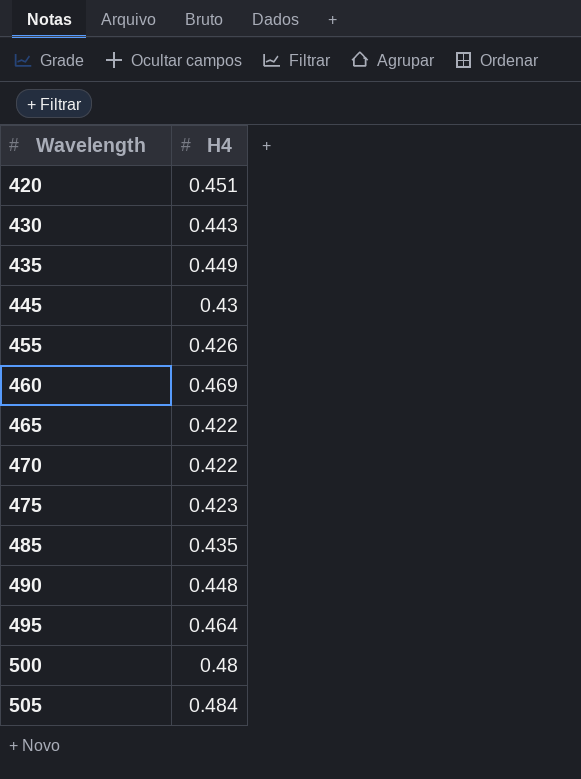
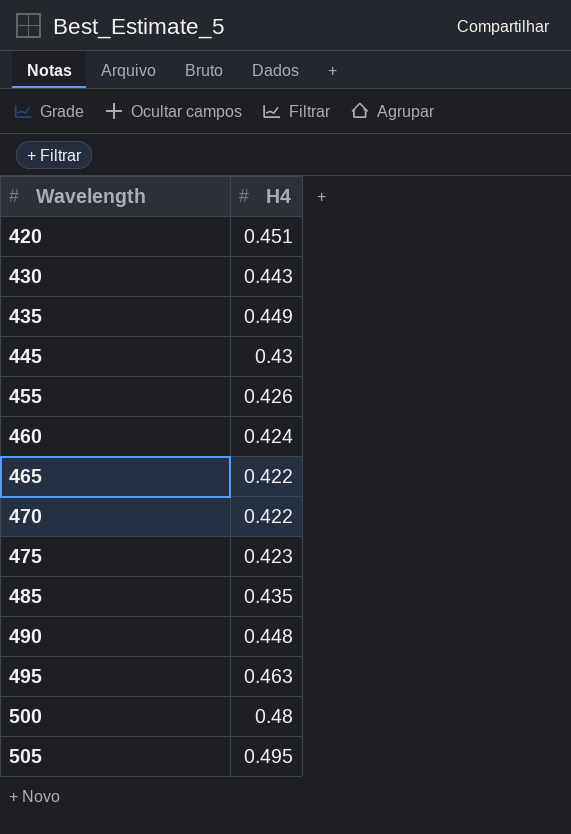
460 | H4: 0.469 -> 0.424
495 | H4: 0.464 -> 0.463
505 | H4: 0.484 -> 0.495

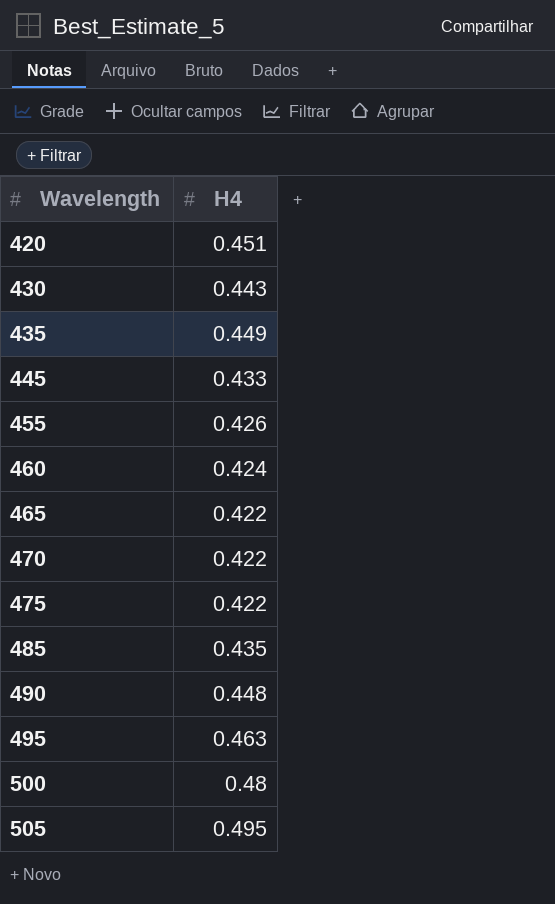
445 | H4: 0.43 -> 0.433
475 | H4: 0.423 -> 0.422

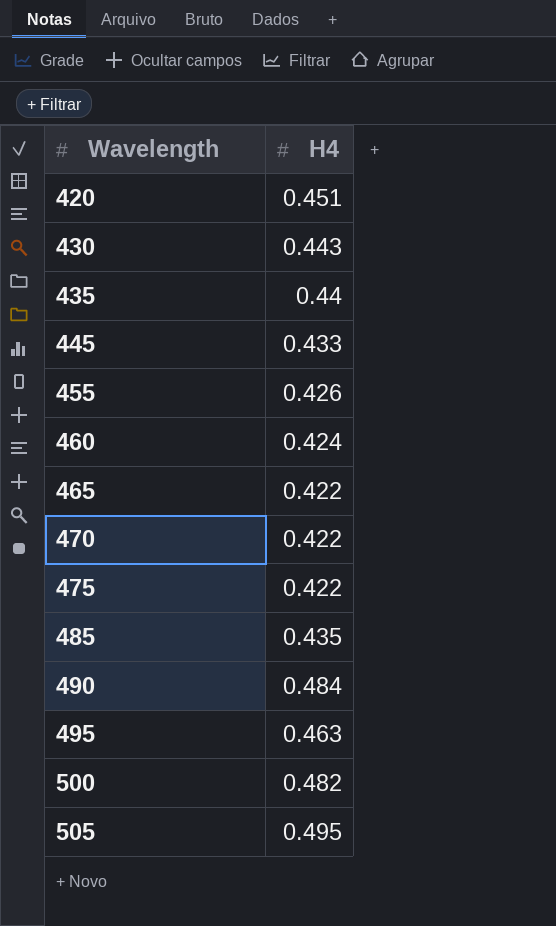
435 | H4: 0.449 -> 0.44
490 | H4: 0.448 -> 0.484
500 | H4: 0.48 -> 0.482

